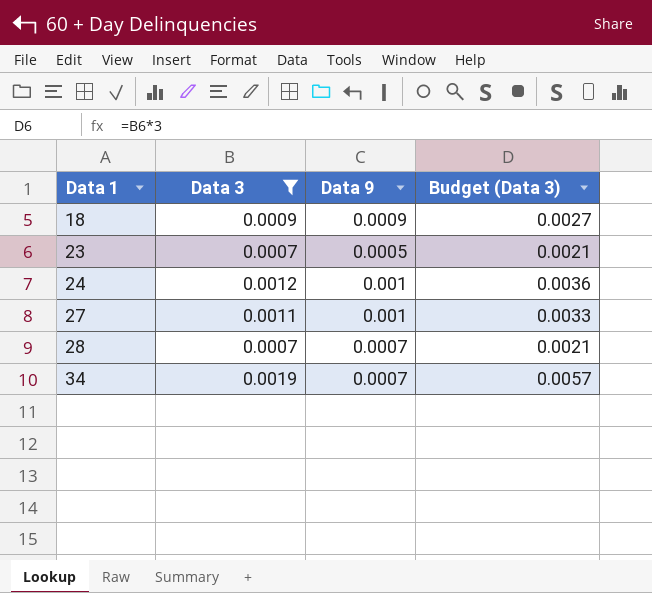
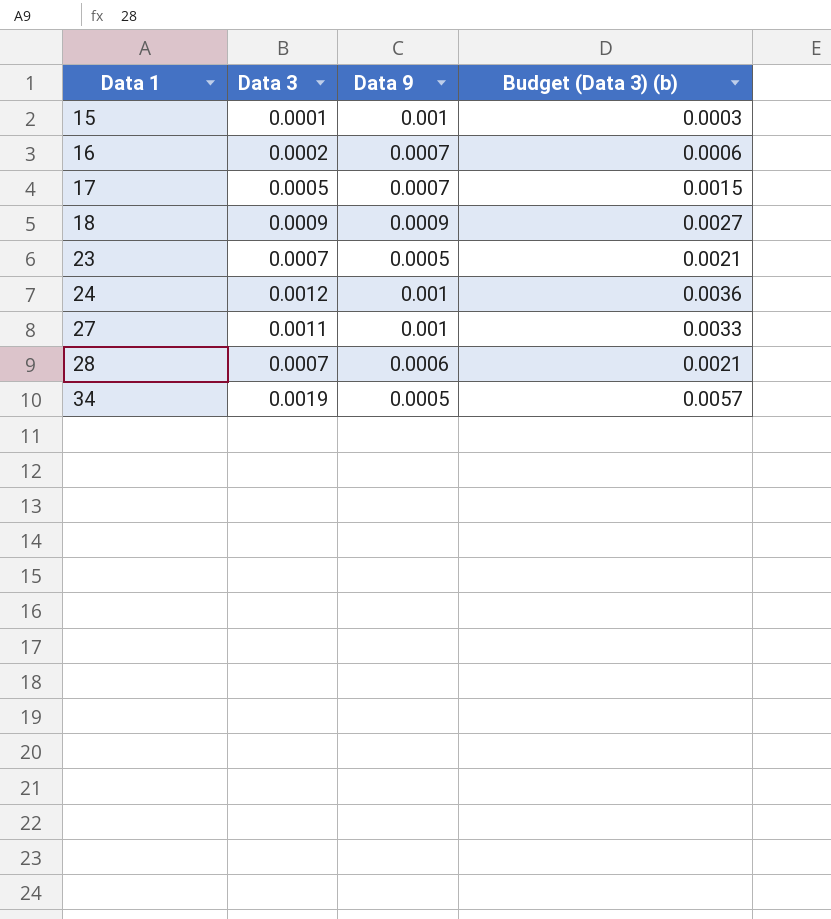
filter: Data 3 >= 0.0007 -> none
column name: Budget (Data 3) -> Budget (Data 3) (b)
28 | Data 9: 0.0007 -> 0.0006
34 | Data 9: 0.0007 -> 0.0005

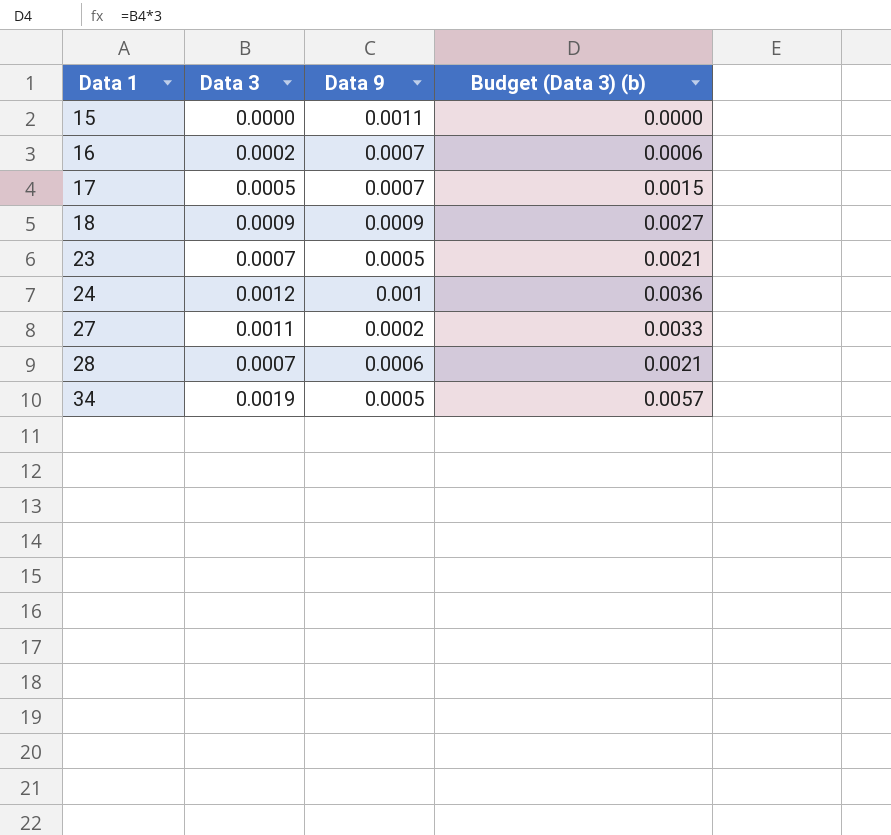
15 | Data 3: 0.0001 -> 0.0000
15 | Data 9: 0.001 -> 0.0011
15 | Budget (Data 3) (b): 0.0003 -> 0.0000
27 | Data 9: 0.001 -> 0.0002

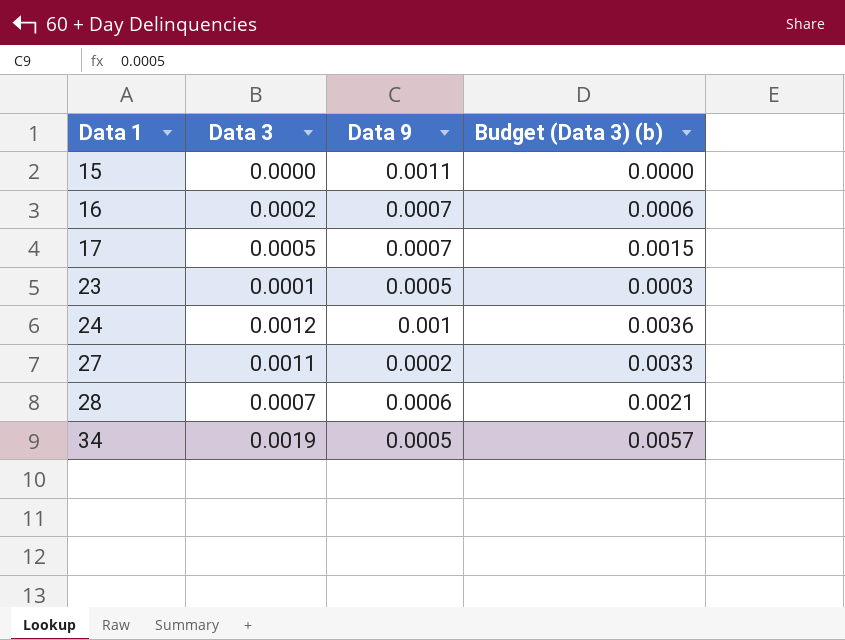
row 18: 0.0009 | 0.0009 | 0.0027 -> none
23 | Data 3: 0.0007 -> 0.0001
23 | Budget (Data 3) (b): 0.0021 -> 0.0003

